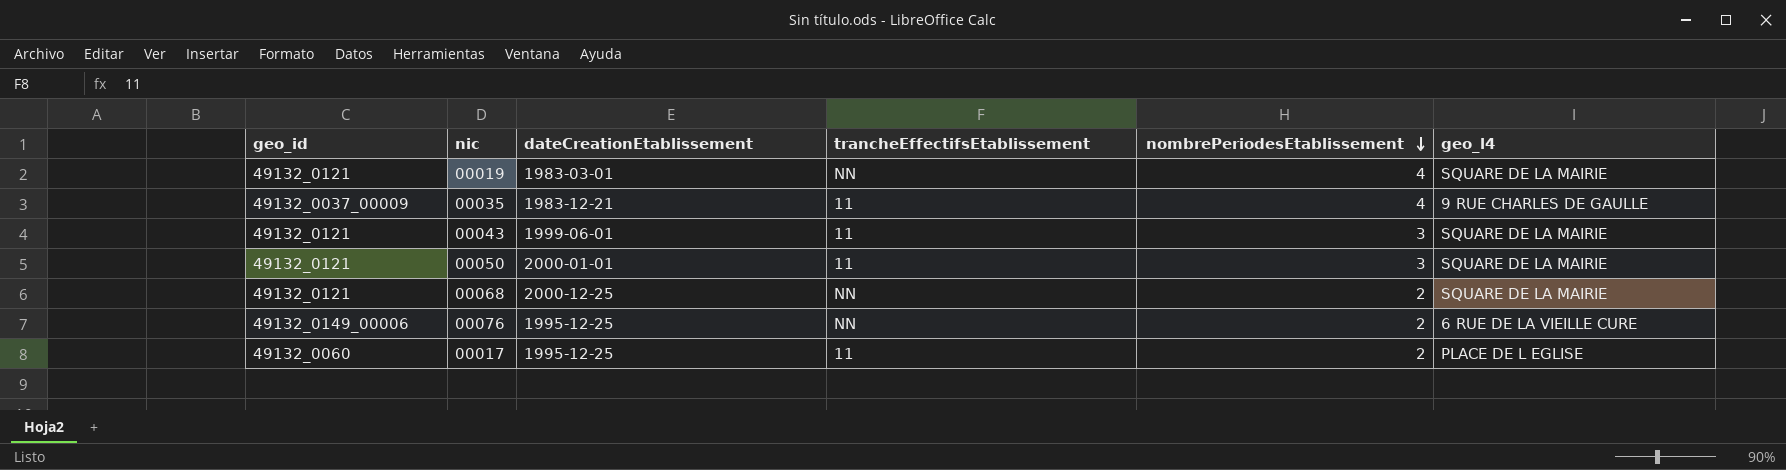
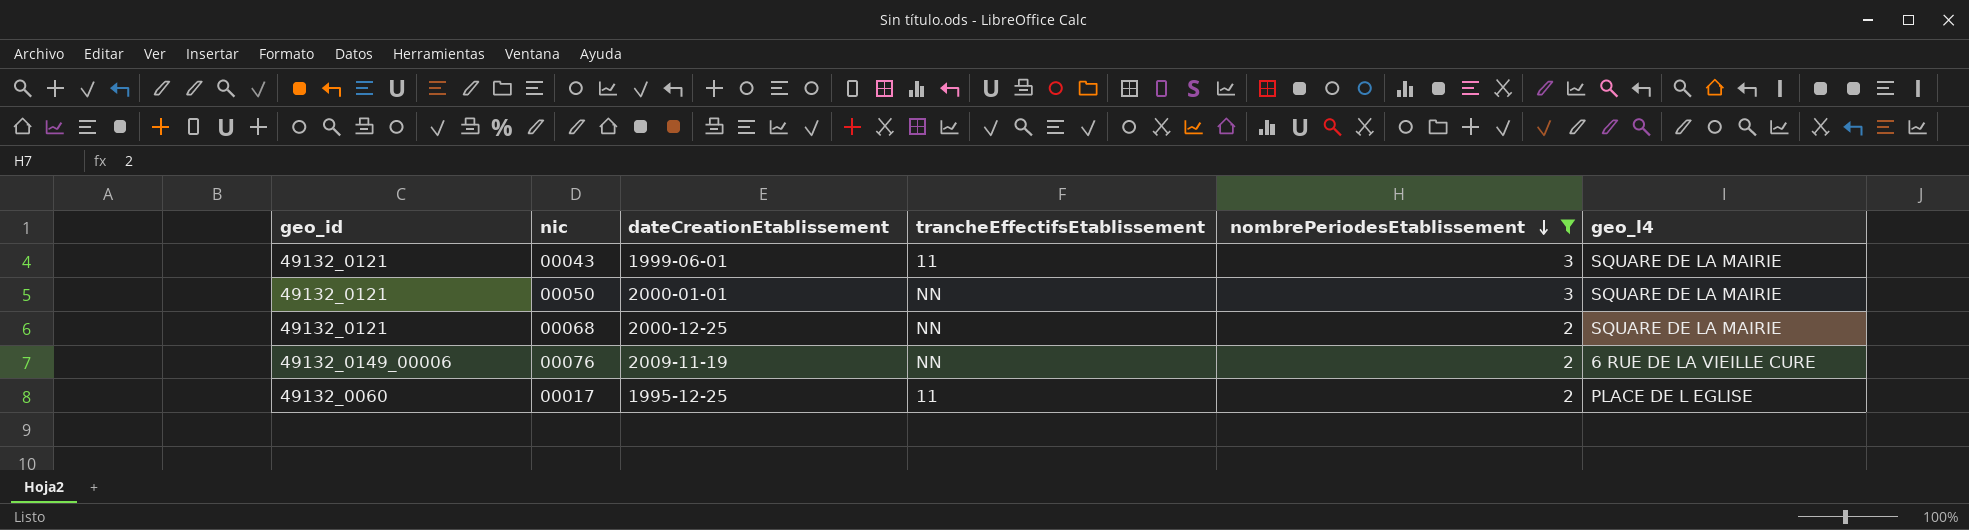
filter: none -> nombrePeriodesEtablissement != 4
00050 | trancheEffectifsEtablissement: 11 -> NN
00076 | dateCreationEtablissement: 1995-12-25 -> 2009-11-19

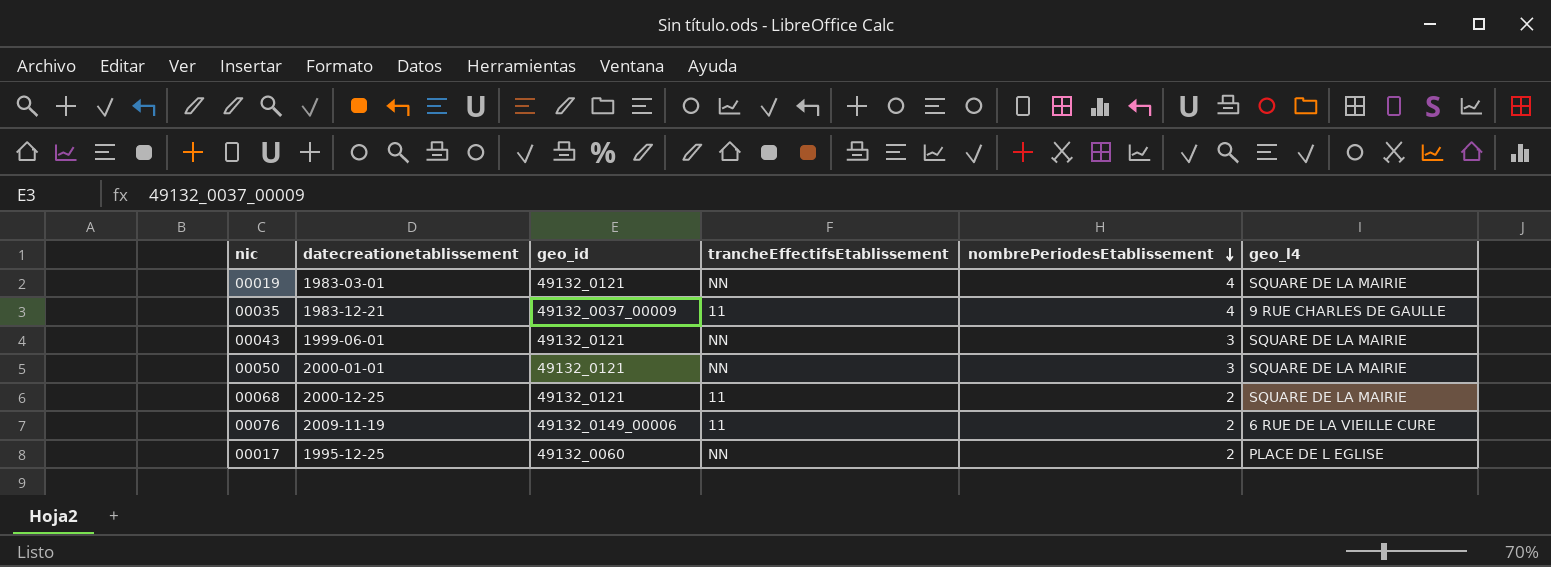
filter: nombrePeriodesEtablissement != 4 -> none
column name: dateCreationEtablissement -> datecreationetablissement
column geo_id | position: 1 -> 3
00043 | trancheEffectifsEtablissement: 11 -> NN
00068 | trancheEffectifsEtablissement: NN -> 11
00076 | trancheEffectifsEtablissement: NN -> 11
00017 | trancheEffectifsEtablissement: 11 -> NN

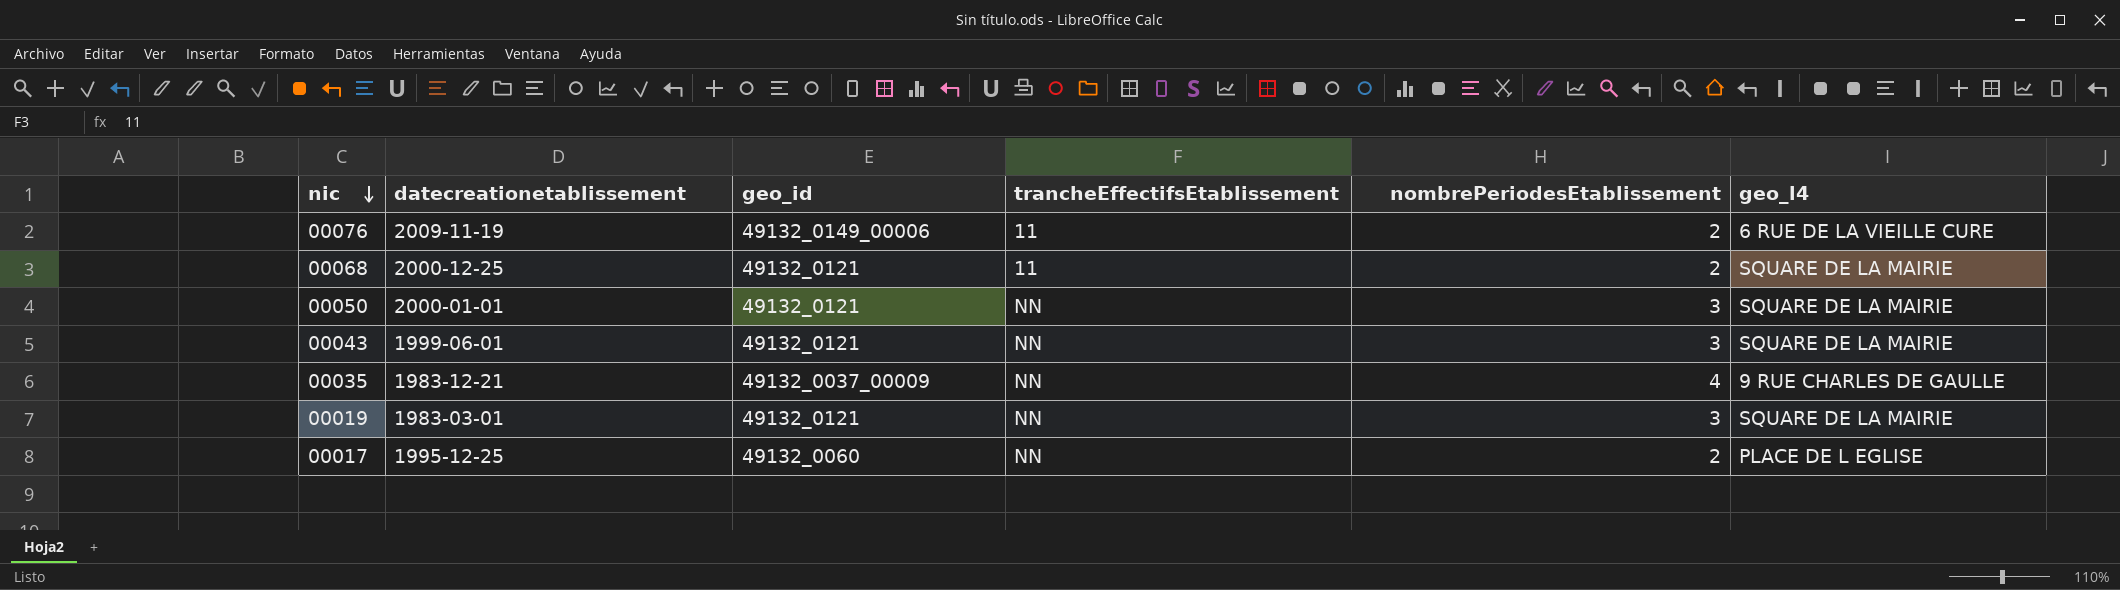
row order: nombrePeriodesEtablissement descending -> nic descending
00035 | trancheEffectifsEtablissement: 11 -> NN
00019 | nombrePeriodesEtablissement: 4 -> 3

